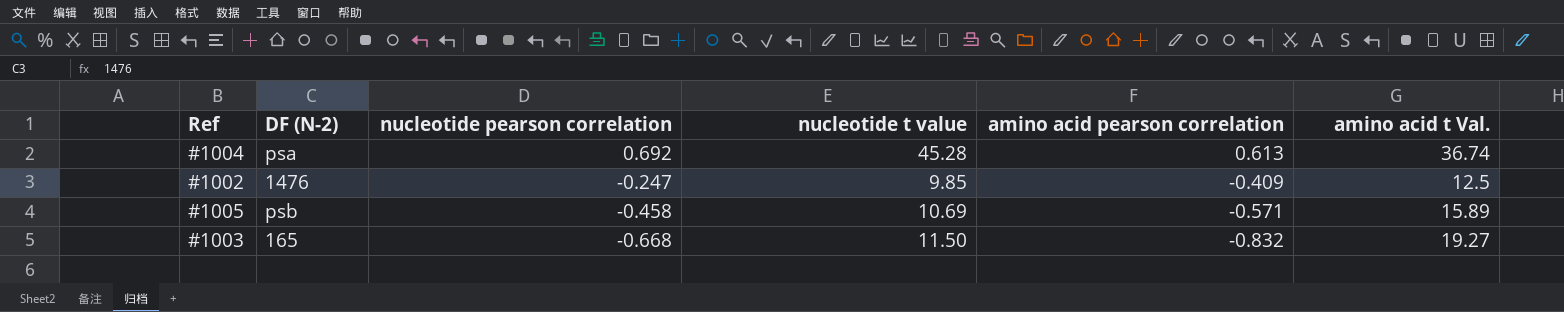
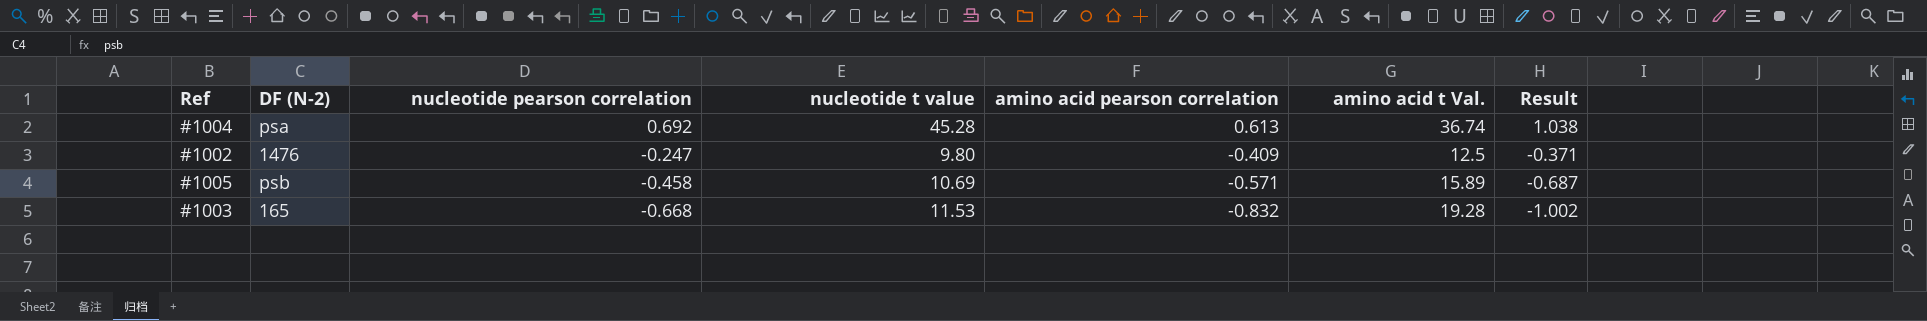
column Result | formula: none -> [nucleotide pearson correlation] * 1.5
#1002 | nucleotide t value: 9.85 -> 9.80
#1003 | nucleotide t value: 11.50 -> 11.53
#1003 | amino acid t Val.: 19.27 -> 19.28

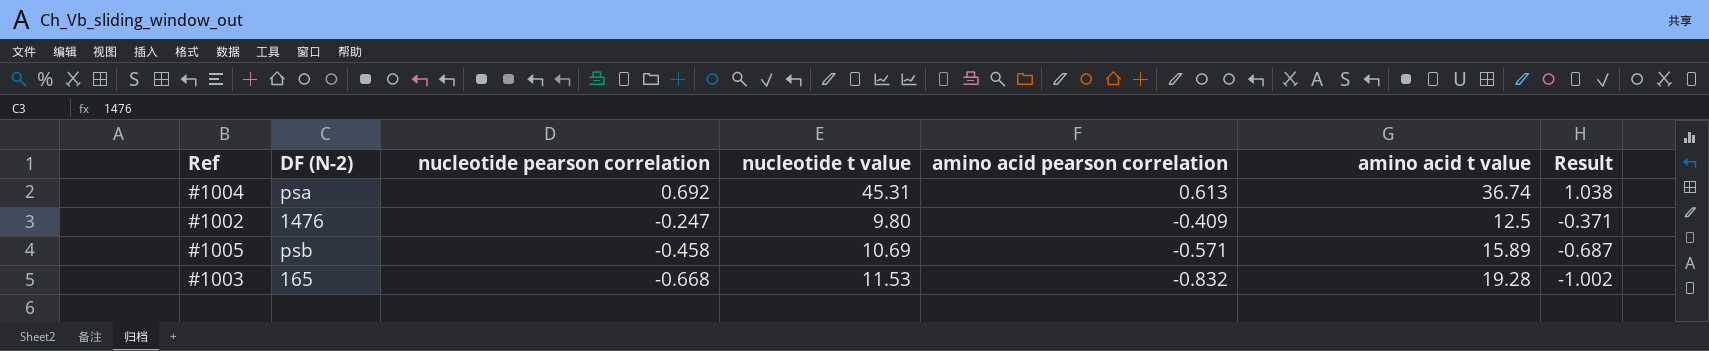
column name: amino acid t Val. -> amino acid t value
#1004 | nucleotide t value: 45.28 -> 45.31

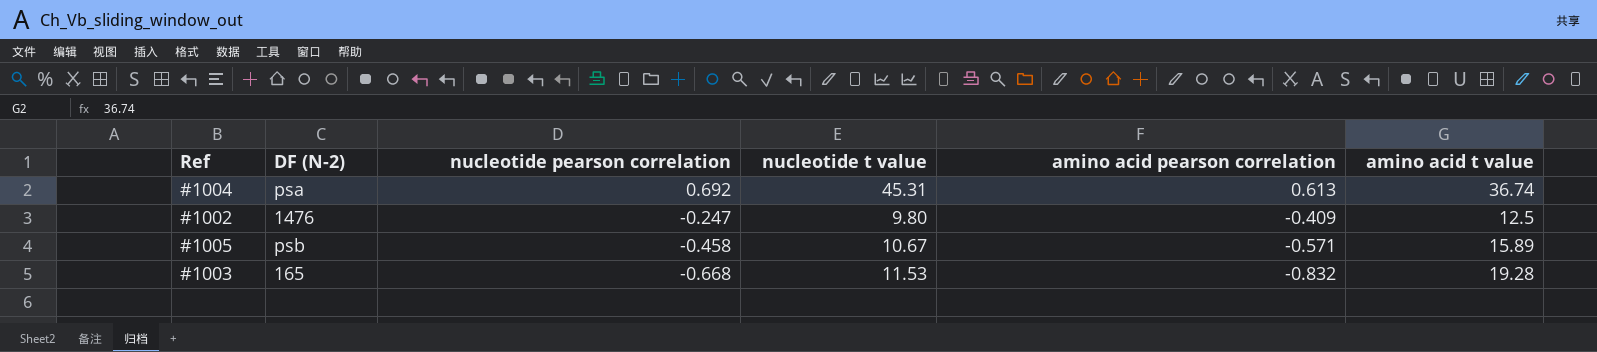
column Result | formula: [nucleotide pearson correlation] * 1.5 -> none
#1005 | nucleotide t value: 10.69 -> 10.67

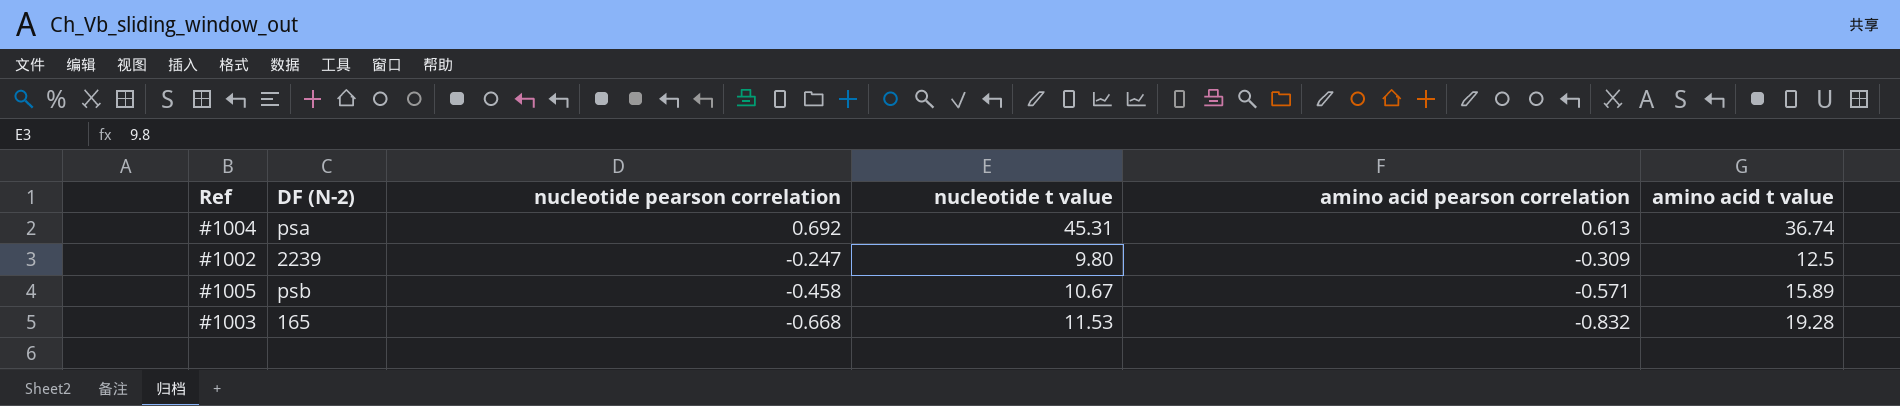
#1002 | DF (N-2): 1476 -> 2239
#1002 | amino acid pearson correlation: -0.409 -> -0.309

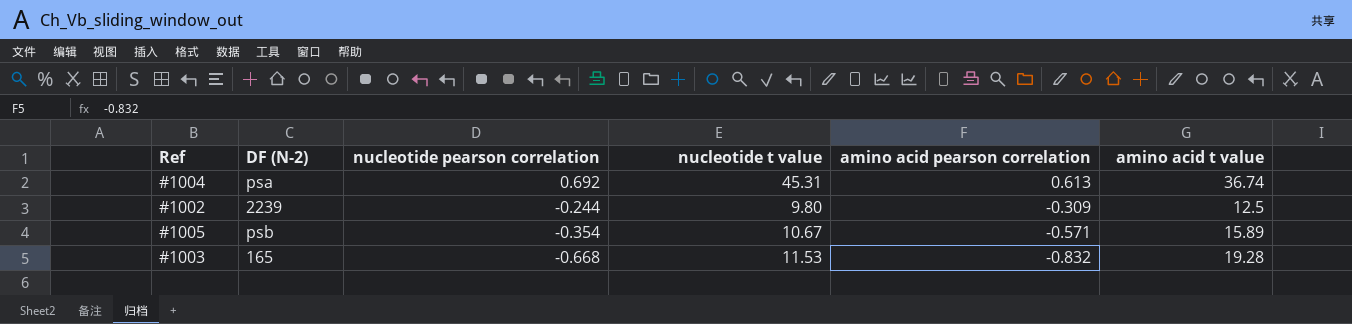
#1002 | nucleotide pearson correlation: -0.247 -> -0.244
#1005 | nucleotide pearson correlation: -0.458 -> -0.354

